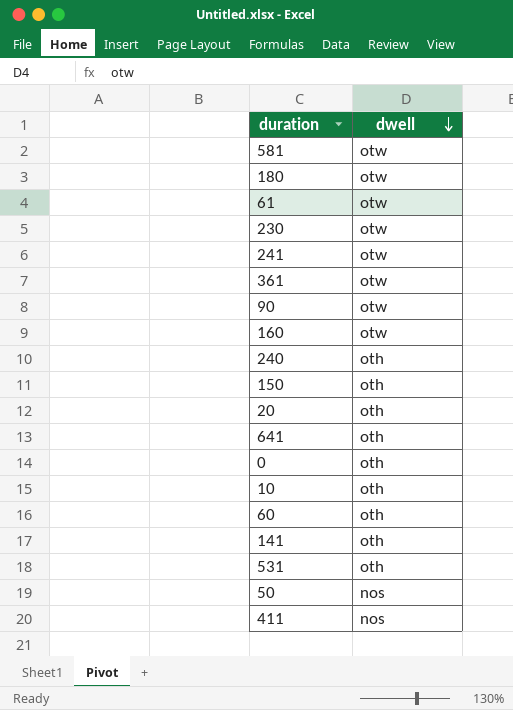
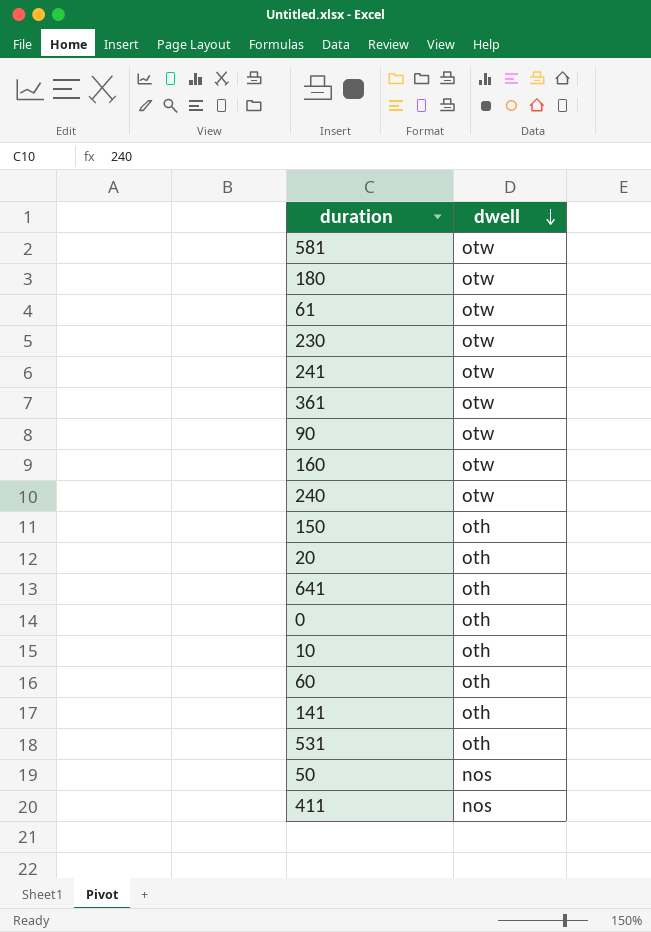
240 | dwell: oth -> otw

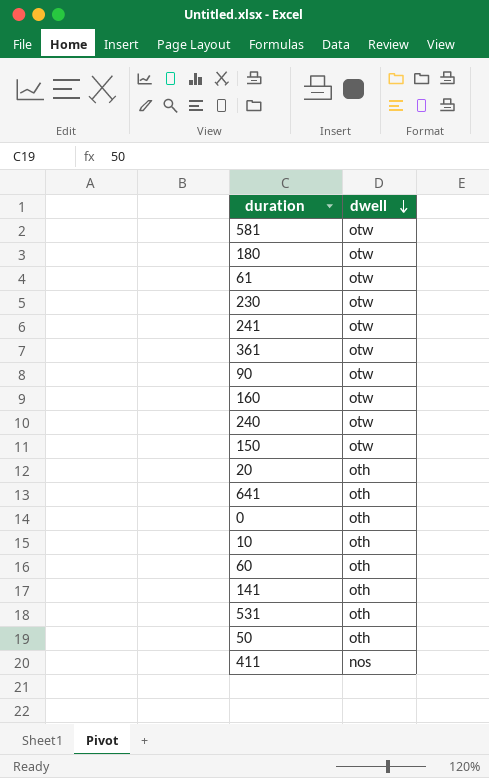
150 | dwell: oth -> otw
50 | dwell: nos -> oth

